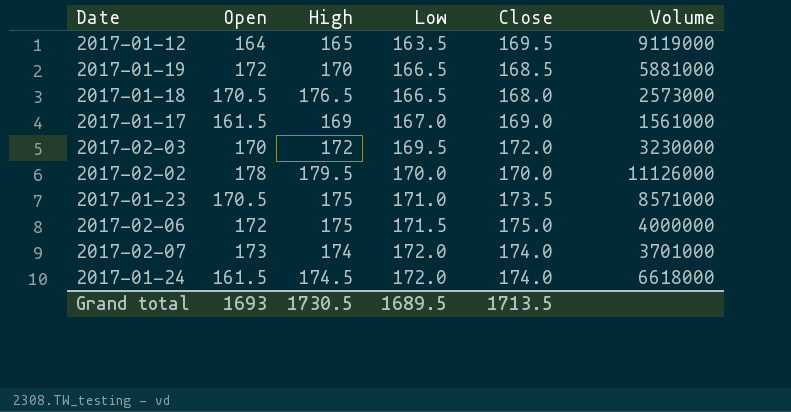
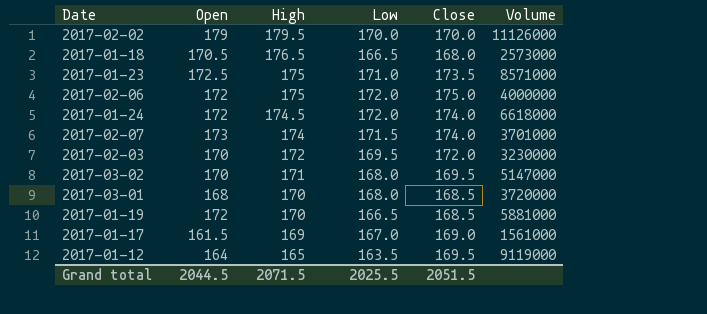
row order: Low ascending -> High descending
2017-02-02 | Open: 178 -> 179
2017-01-23 | Open: 170.5 -> 172.5
2017-02-06 | Low: 171.5 -> 172.0
2017-01-24 | Open: 161.5 -> 172
2017-02-07 | Low: 172.0 -> 171.5
row 2017-03-02: none -> 170 | 171 | 168.0 | 169.5 | 5147000
row 2017-03-01: none -> 168 | 170 | 168.0 | 168.5 | 3720000
Grand total | Open: 1693 -> 2044.5
Grand total | High: 1730.5 -> 2071.5
Grand total | Low: 1689.5 -> 2025.5
Grand total | Close: 1713.5 -> 2051.5

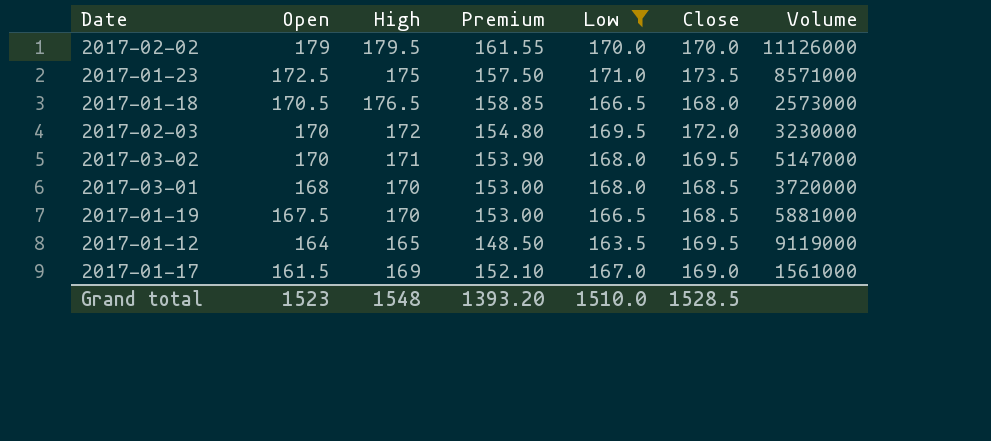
filter: none -> Low <= 171.0
row order: High descending -> Open descending
column Premium | formula: none -> [High] * 0.9
2017-01-19 | Open: 172 -> 167.5
Grand total | Open: 2044.5 -> 1523
Grand total | High: 2071.5 -> 1548
Grand total | Low: 2025.5 -> 1510.0
Grand total | Close: 2051.5 -> 1528.5

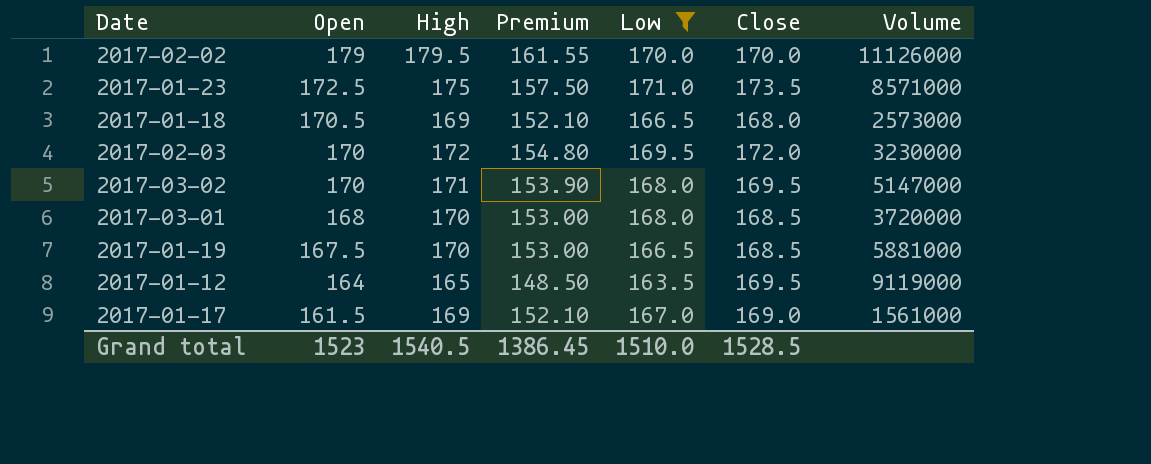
2017-01-18 | High: 176.5 -> 169
2017-01-18 | Premium: 158.85 -> 152.10
Grand total | High: 1548 -> 1540.5
Grand total | Premium: 1393.20 -> 1386.45

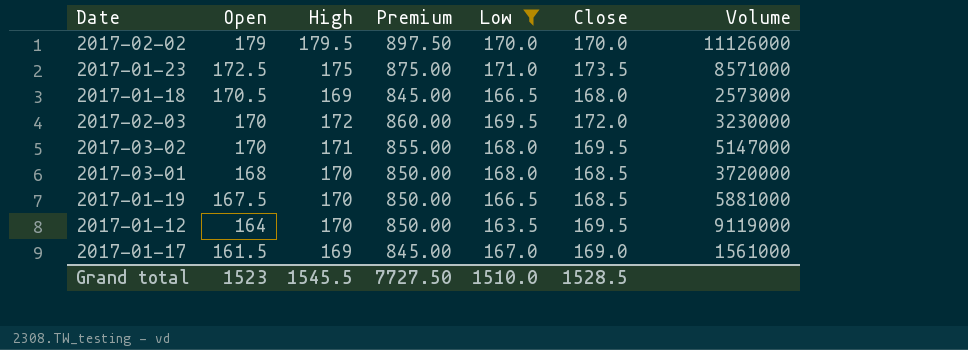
column Premium | formula: [High] * 0.9 -> [High] * 5
2017-01-12 | High: 165 -> 170
Grand total | High: 1540.5 -> 1545.5
Grand total | Premium: 1386.45 -> 7727.50

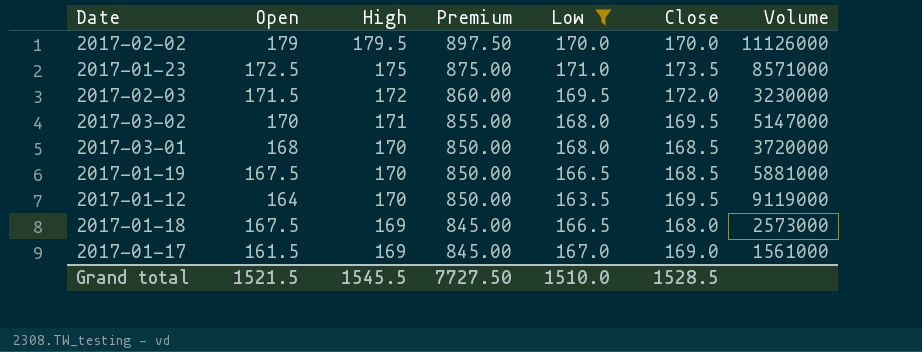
row order: Open descending -> High descending
2017-02-03 | Open: 170 -> 171.5
2017-01-18 | Open: 170.5 -> 167.5
Grand total | Open: 1523 -> 1521.5

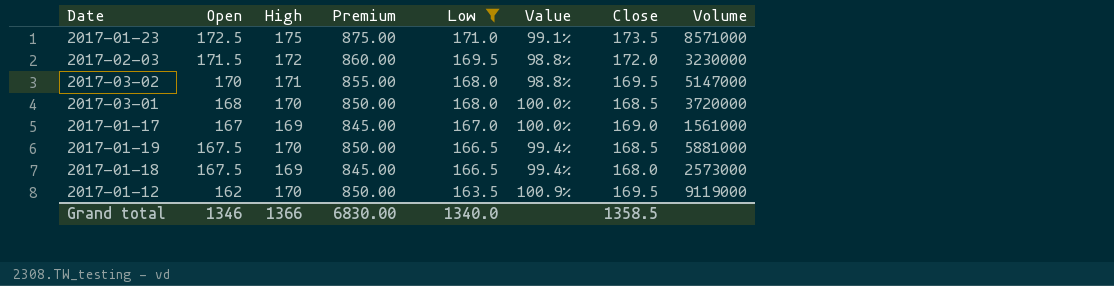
row order: High descending -> Low descending
column Value | formula: none -> [Low] / [Open]
row 2017-02-02: 179 | 179.5 | 897.50 | 170.0 | 170.0 | 11126000 -> none
2017-01-17 | Open: 161.5 -> 167
2017-01-12 | Open: 164 -> 162
Grand total | Open: 1521.5 -> 1346
Grand total | High: 1545.5 -> 1366
Grand total | Premium: 7727.50 -> 6830.00
Grand total | Low: 1510.0 -> 1340.0
Grand total | Close: 1528.5 -> 1358.5

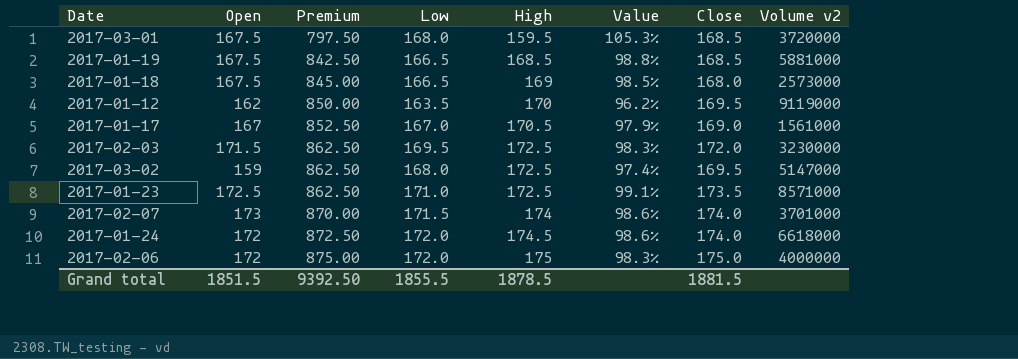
filter: Low <= 171.0 -> none
row order: Low descending -> Premium ascending
column High | position: 3 -> 5
column Value | formula: [Low] / [Open] -> [Low] / [High]
column name: Volume -> Volume v2
2017-03-01 | Open: 168 -> 167.5
2017-03-01 | Premium: 850.00 -> 797.50
2017-03-01 | High: 170 -> 159.5
2017-01-19 | Premium: 850.00 -> 842.50
2017-01-19 | High: 170 -> 168.5
2017-01-17 | Premium: 845.00 -> 852.50
2017-01-17 | High: 169 -> 170.5
2017-02-03 | Premium: 860.00 -> 862.50
2017-02-03 | High: 172 -> 172.5
2017-03-02 | Open: 170 -> 159
2017-03-02 | Premium: 855.00 -> 862.50
2017-03-02 | High: 171 -> 172.5
2017-01-23 | Premium: 875.00 -> 862.50
2017-01-23 | High: 175 -> 172.5
Grand total | Open: 1346 -> 1851.5
Grand total | Premium: 6830.00 -> 9392.50
Grand total | Low: 1340.0 -> 1855.5
Grand total | High: 1366 -> 1878.5
Grand total | Close: 1358.5 -> 1881.5

